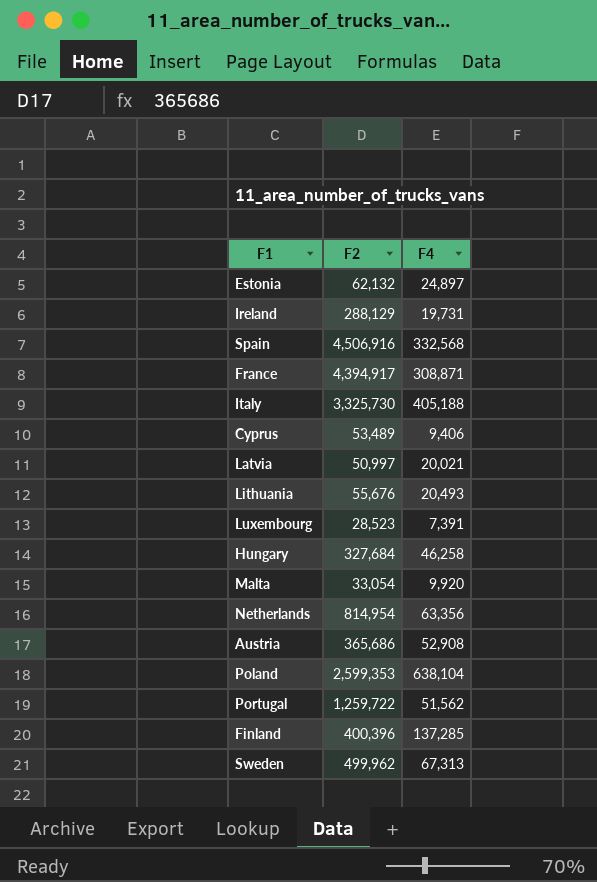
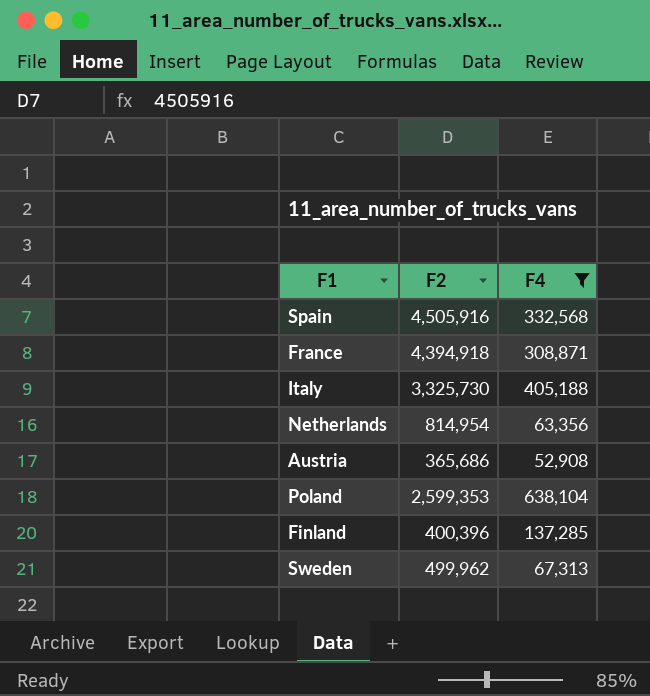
filter: none -> F4 >= 52,908
Spain | F2: 4,506,916 -> 4,505,916
France | F2: 4,394,917 -> 4,394,918

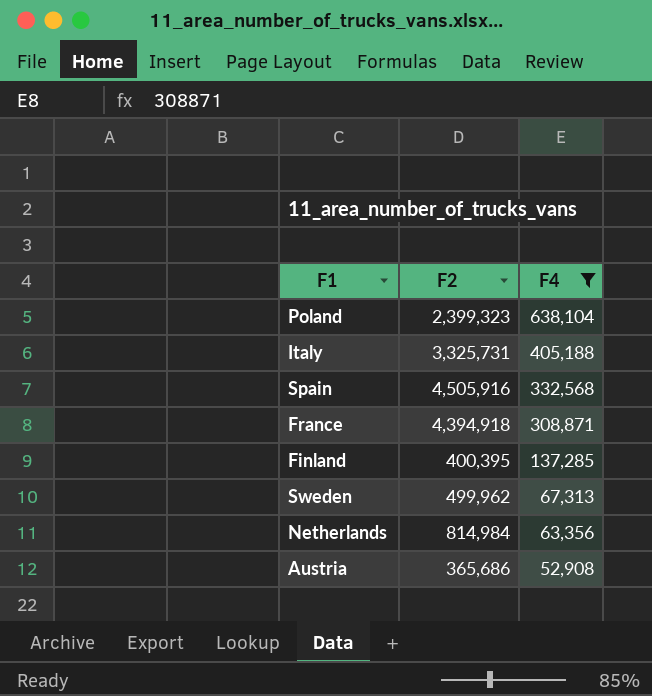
row order: none -> F4 descending
Poland | F2: 2,599,353 -> 2,399,323
Italy | F2: 3,325,730 -> 3,325,731
Finland | F2: 400,396 -> 400,395
Netherlands | F2: 814,954 -> 814,984

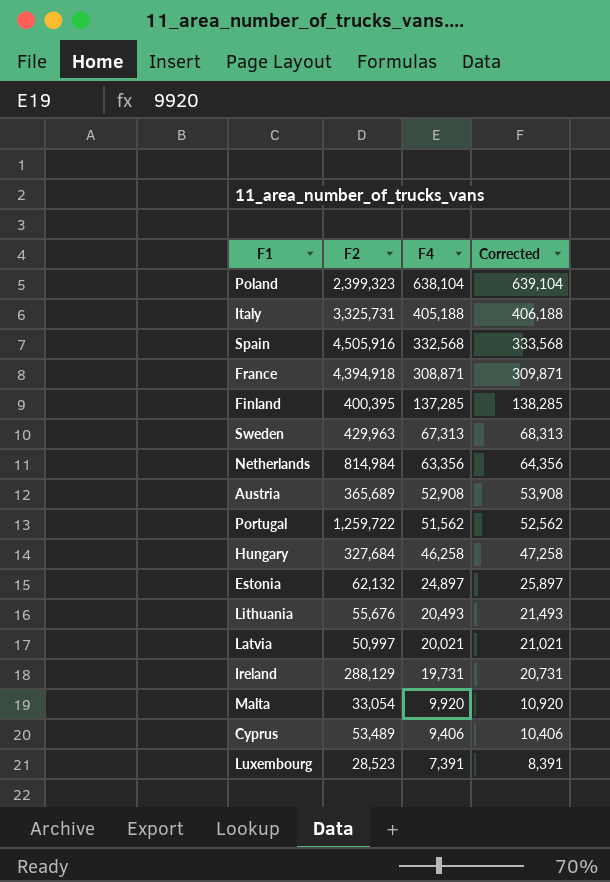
filter: F4 >= 52,908 -> none
column Corrected | formula: none -> [F4] + 1000
Sweden | F2: 499,962 -> 429,963
Austria | F2: 365,686 -> 365,689

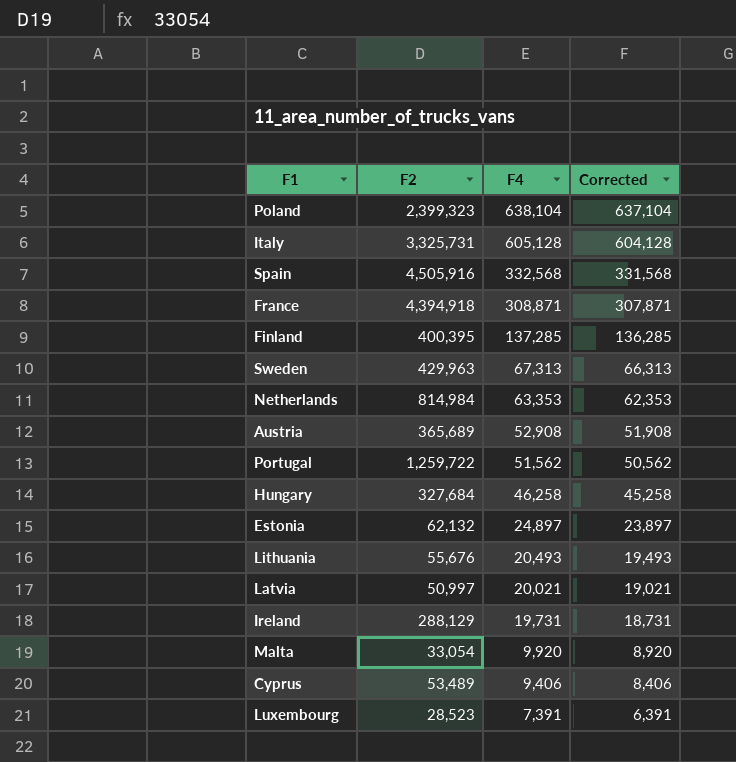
column Corrected | formula: [F4] + 1000 -> [F4] - 1000
Italy | F4: 405,188 -> 605,128
Netherlands | F4: 63,356 -> 63,353

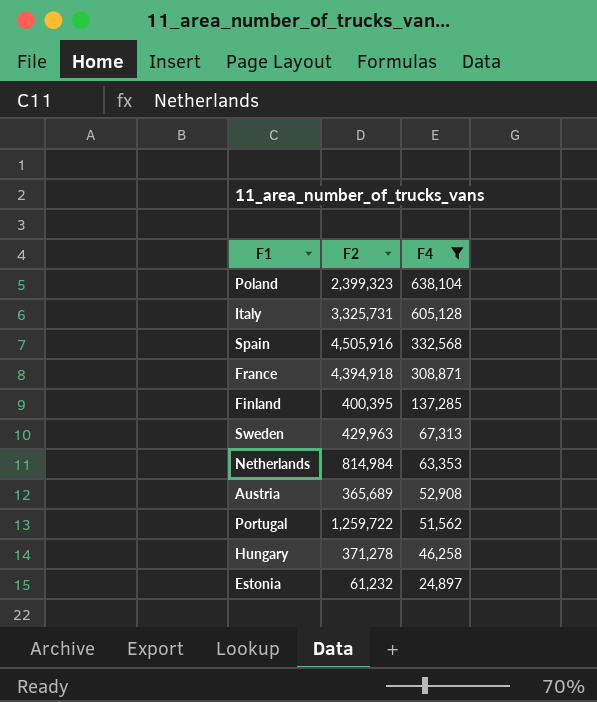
filter: none -> F4 >= 24,897
column Corrected | formula: [F4] - 1000 -> none
Hungary | F2: 327,684 -> 371,278
Estonia | F2: 62,132 -> 61,232

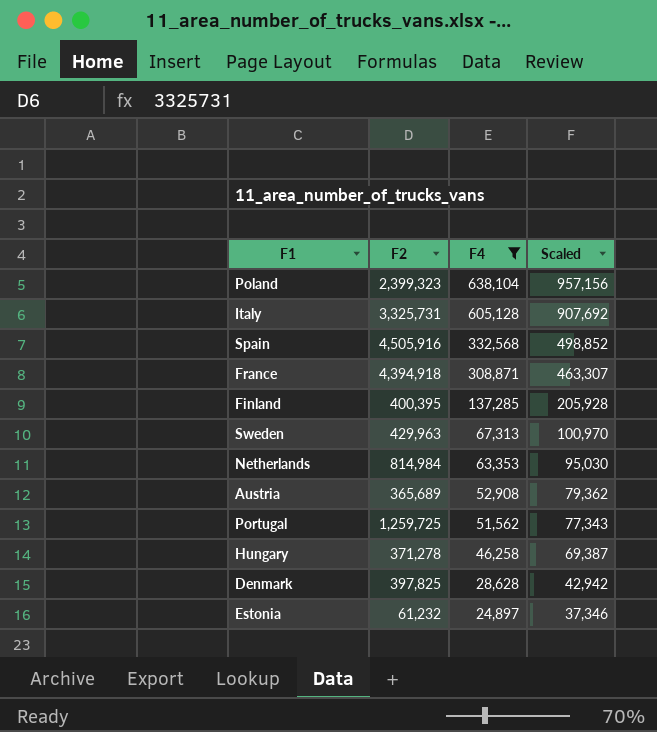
column Scaled | formula: none -> [F4] * 1.5
Portugal | F2: 1,259,722 -> 1,259,725
row Denmark: none -> 397,825 | 28,628 | 42,942

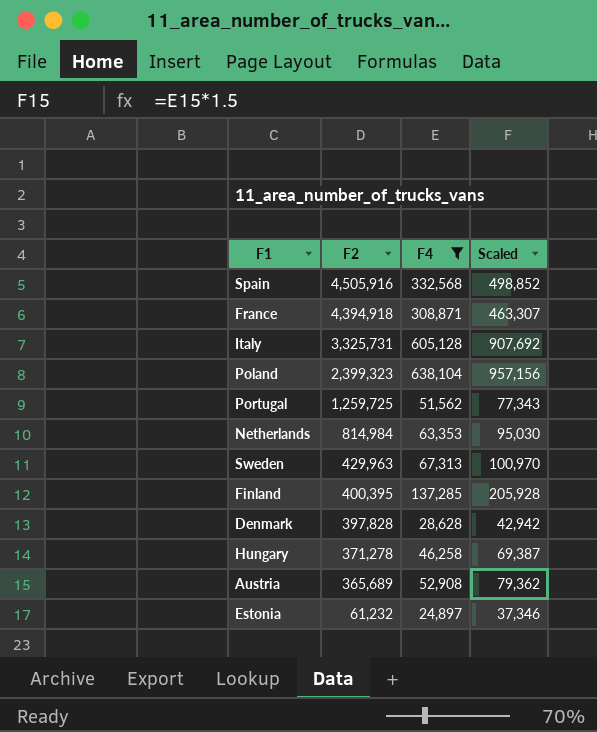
row order: F4 descending -> F2 descending
Denmark | F2: 397,825 -> 397,828

